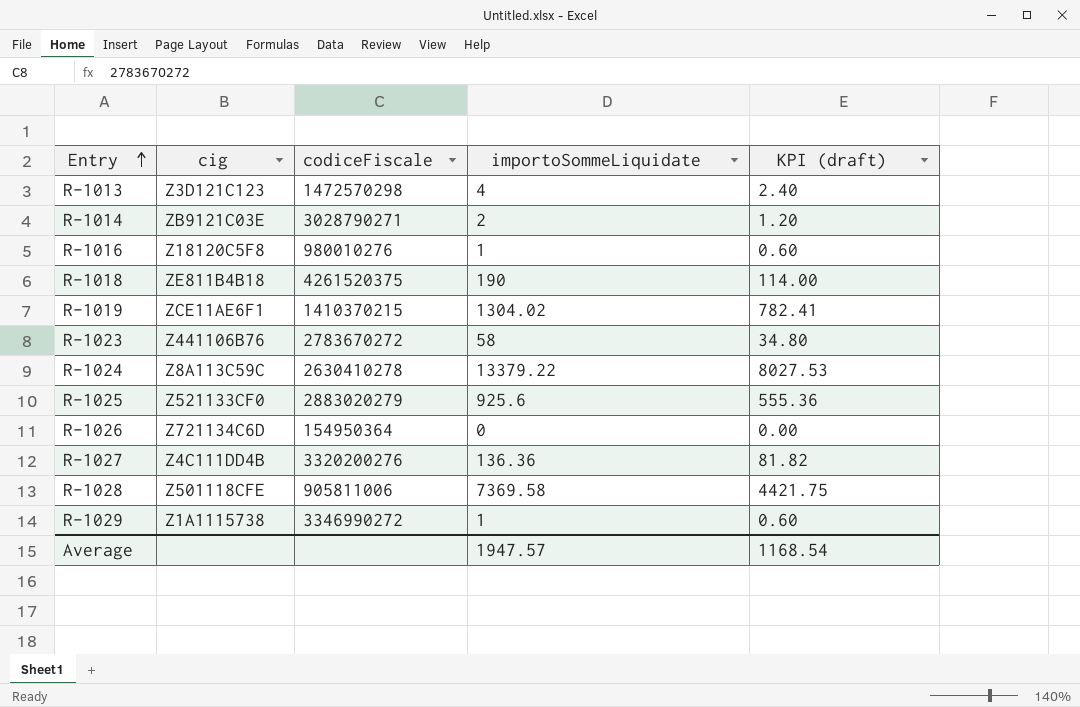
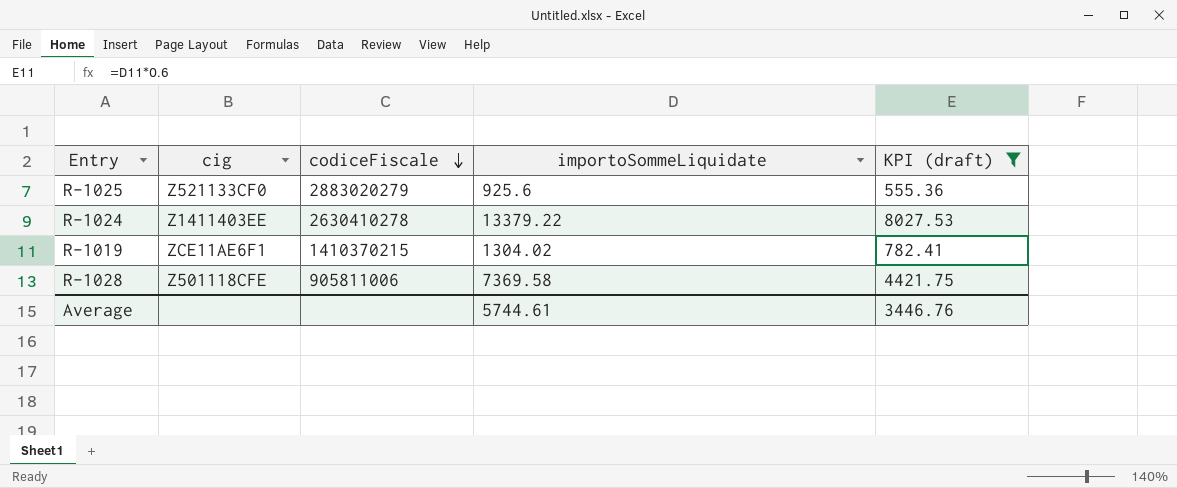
filter: none -> KPI (draft) >= 555.36
row order: Entry ascending -> codiceFiscale descending
R-1024 | cig: Z8A113C59C -> Z1411403EE
Average | importoSommeLiquidate: 1947.57 -> 5744.61
Average | KPI (draft): 1168.54 -> 3446.76

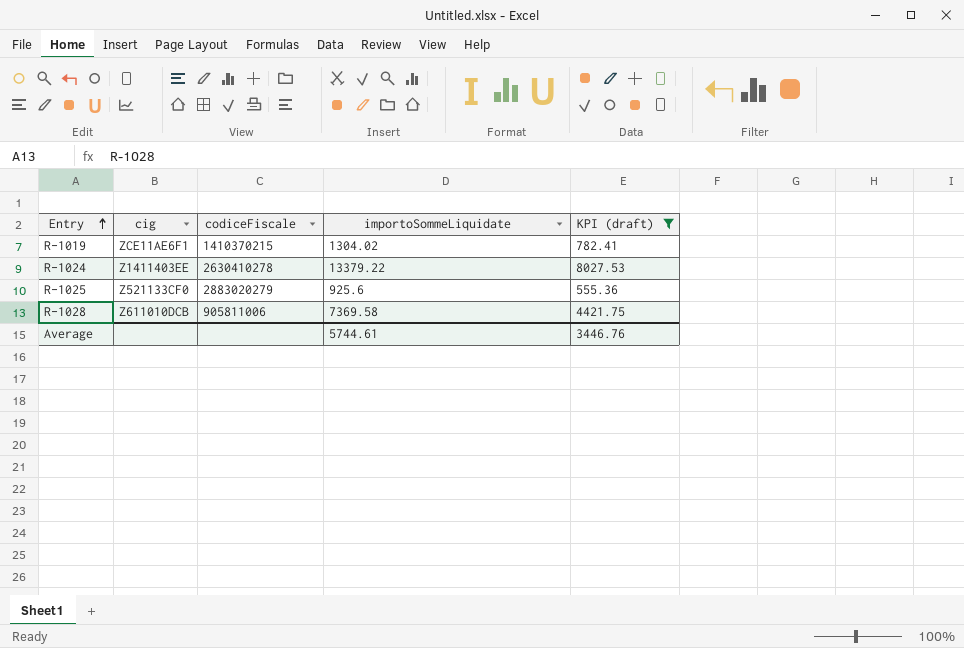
row order: codiceFiscale descending -> Entry ascending
R-1028 | cig: Z501118CFE -> Z611010DCB

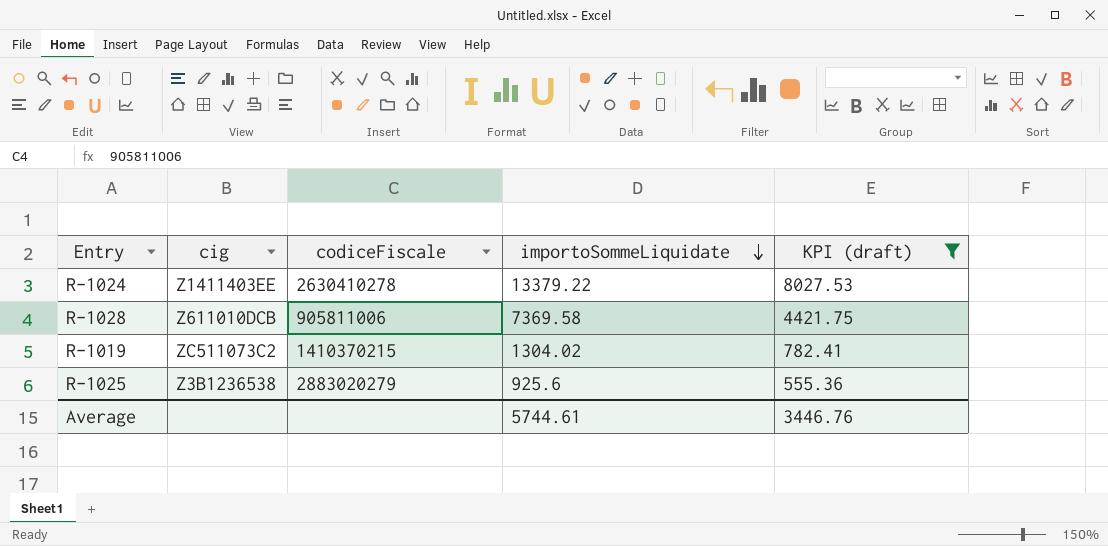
row order: Entry ascending -> importoSommeLiquidate descending
R-1019 | cig: ZCE11AE6F1 -> ZC511073C2
R-1025 | cig: Z521133CF0 -> Z3B1236538

